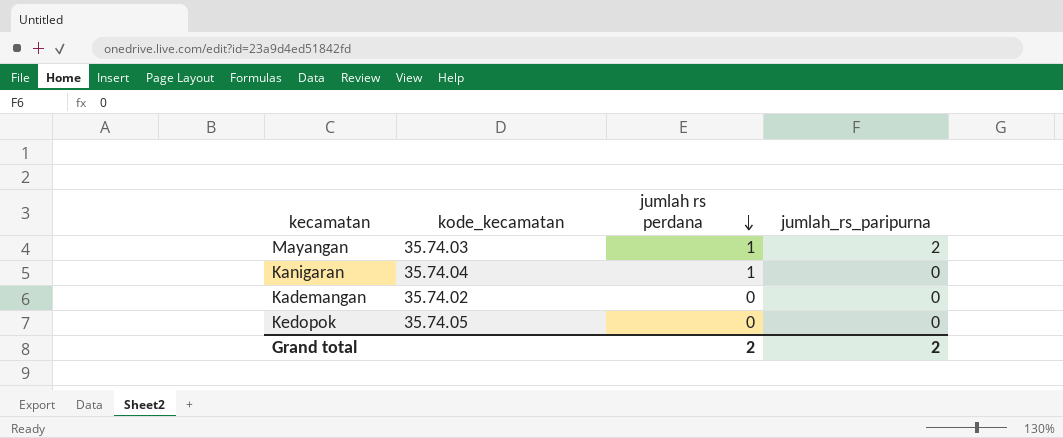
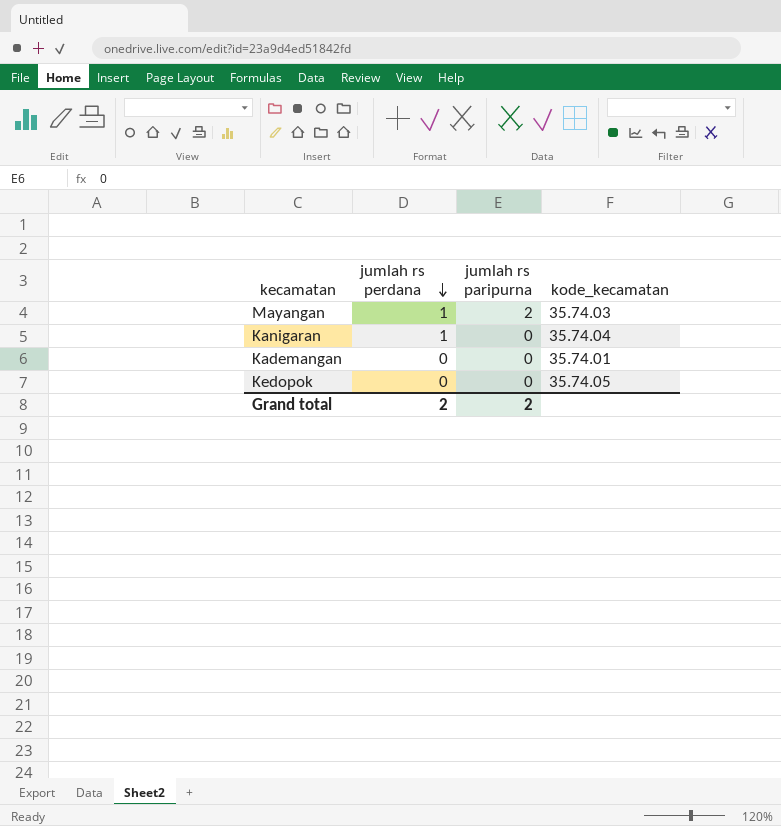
column name: jumlah_rs_paripurna -> jumlah rs paripurna
column kode_kecamatan | position: 2 -> 4
Kademangan | kode_kecamatan: 35.74.02 -> 35.74.01

